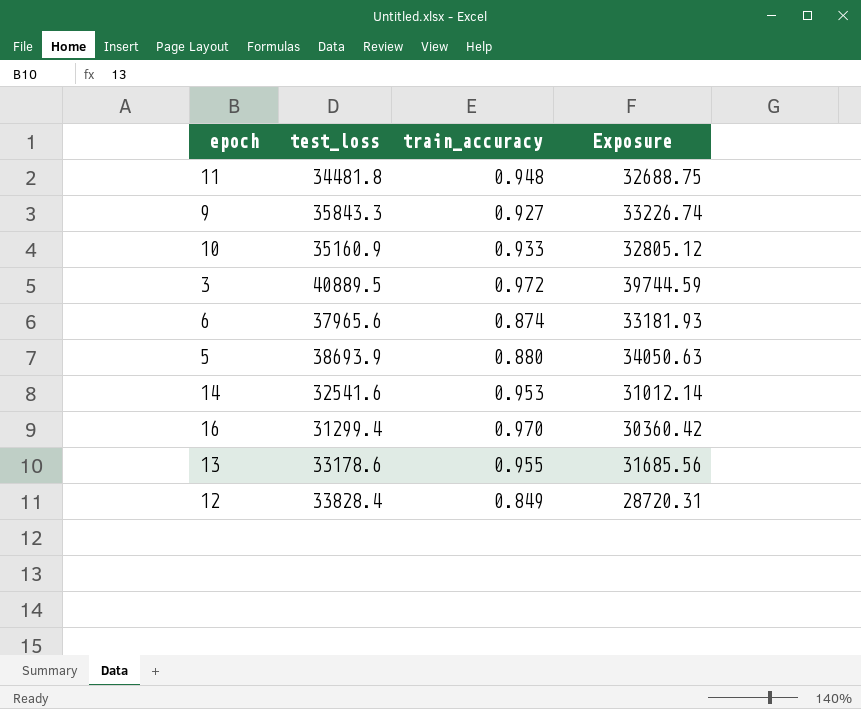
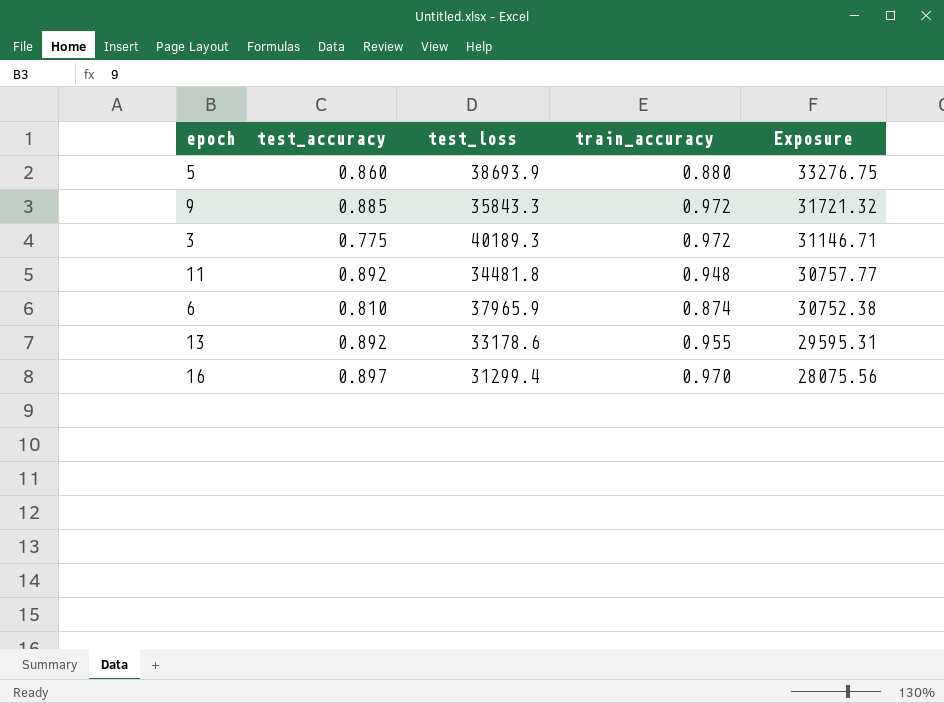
row order: none -> Exposure descending
column test_accuracy | position: none -> 2
column Exposure | formula: [test_loss] * [train_accuracy] -> [test_accuracy] * [test_loss]
row 10: 35160.9 | 0.933 | 32805.12 -> none
row 14: 32541.6 | 0.953 | 31012.14 -> none
row 12: 33828.4 | 0.849 | 28720.31 -> none
9 | train_accuracy: 0.927 -> 0.972
3 | test_loss: 40889.5 -> 40189.3
6 | test_loss: 37965.6 -> 37965.9

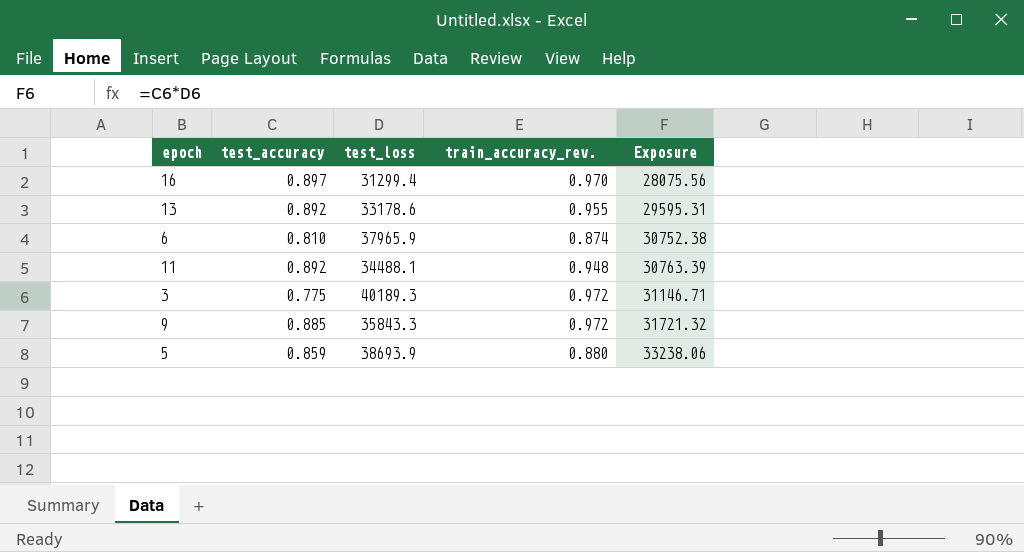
row order: Exposure descending -> Exposure ascending
column name: train_accuracy -> train_accuracy_rev.
11 | test_loss: 34481.8 -> 34488.1
11 | Exposure: 30757.77 -> 30763.39
5 | test_accuracy: 0.860 -> 0.859
5 | Exposure: 33276.75 -> 33238.06

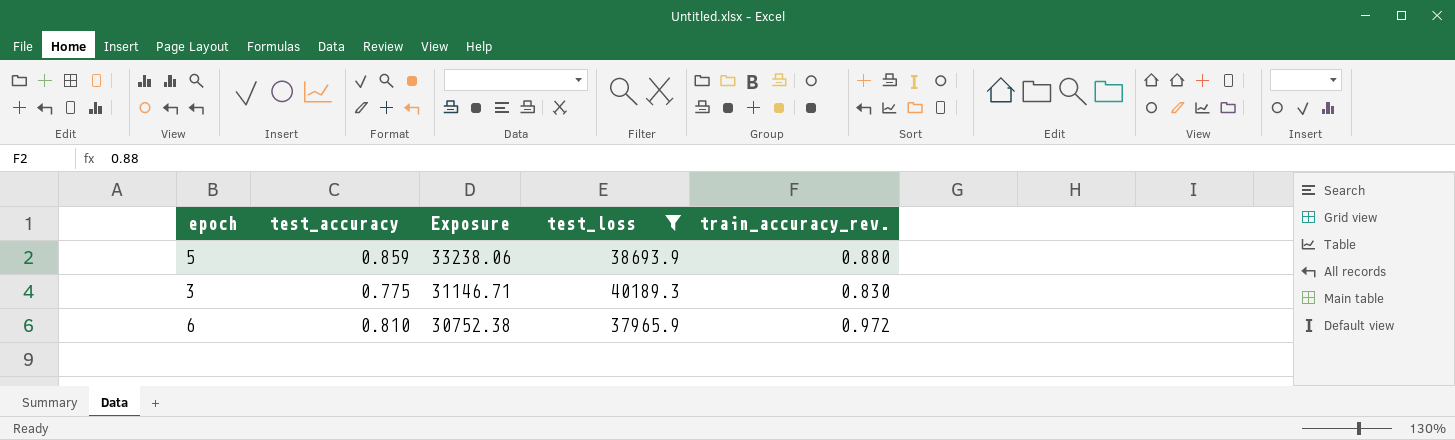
filter: none -> test_loss >= 37965.9
row order: Exposure ascending -> Exposure descending
column Exposure | position: 5 -> 3
3 | train_accuracy_rev.: 0.972 -> 0.830
6 | train_accuracy_rev.: 0.874 -> 0.972

